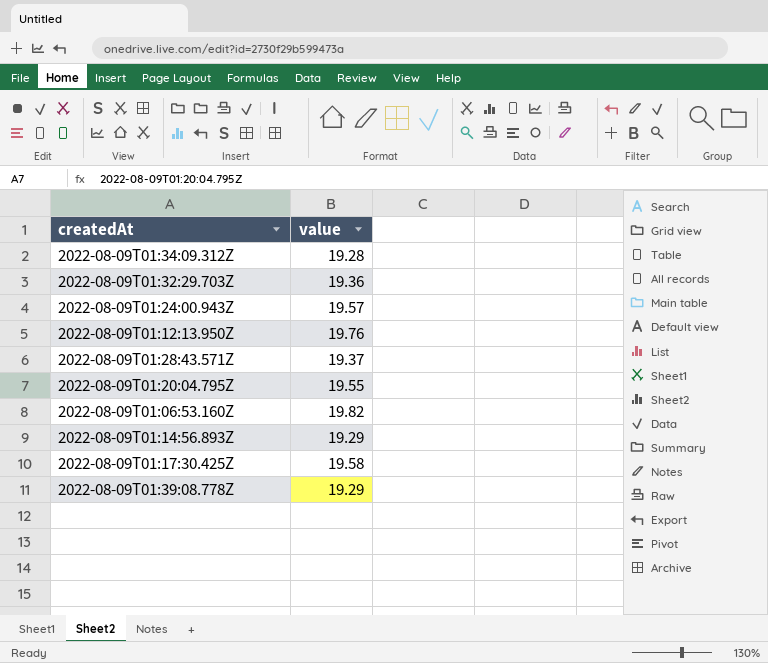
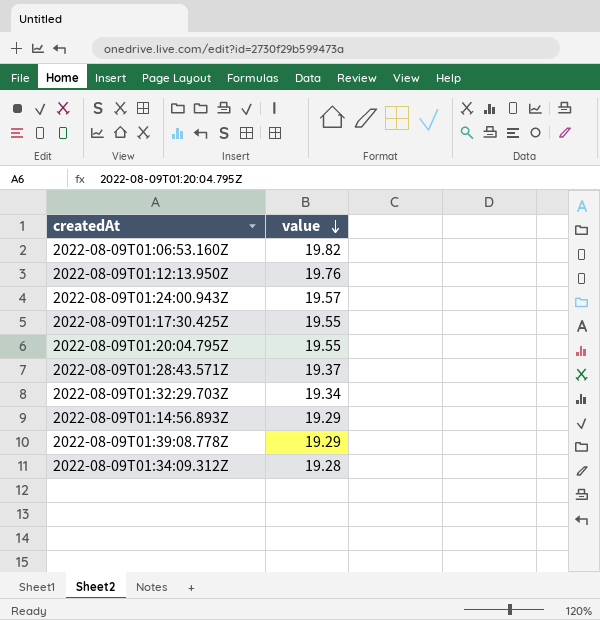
row order: none -> value descending
2022-08-09T01:17:30.425Z | value: 19.58 -> 19.55
2022-08-09T01:32:29.703Z | value: 19.36 -> 19.34

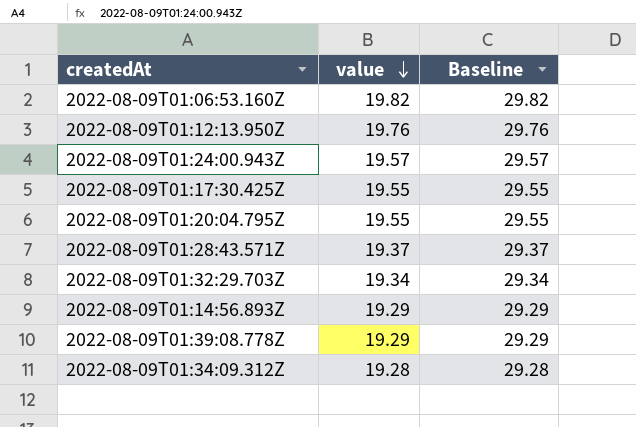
column Baseline | formula: none -> [value] + 10

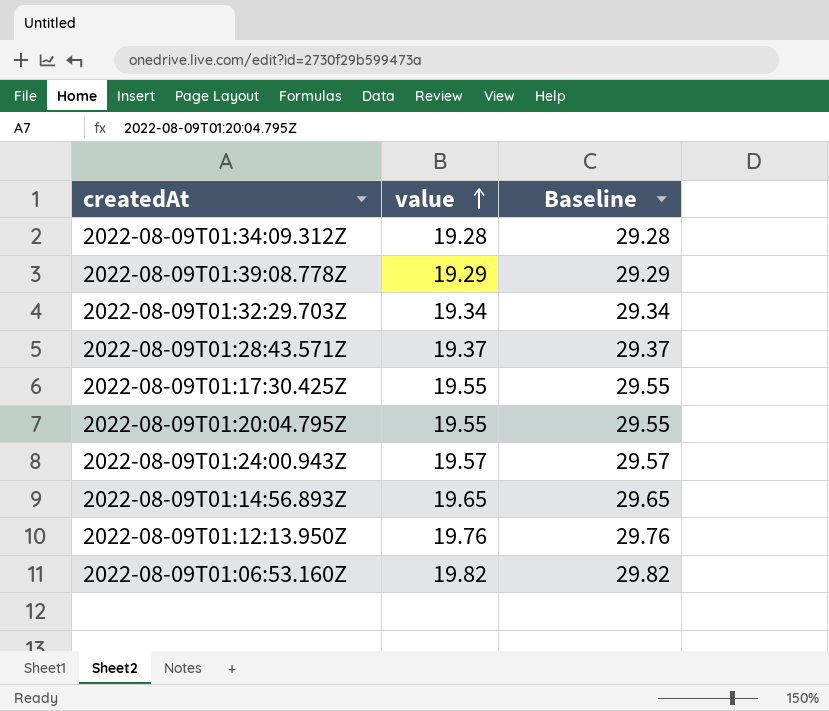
row order: value descending -> value ascending
2022-08-09T01:14:56.893Z | value: 19.29 -> 19.65
2022-08-09T01:14:56.893Z | Baseline: 29.29 -> 29.65

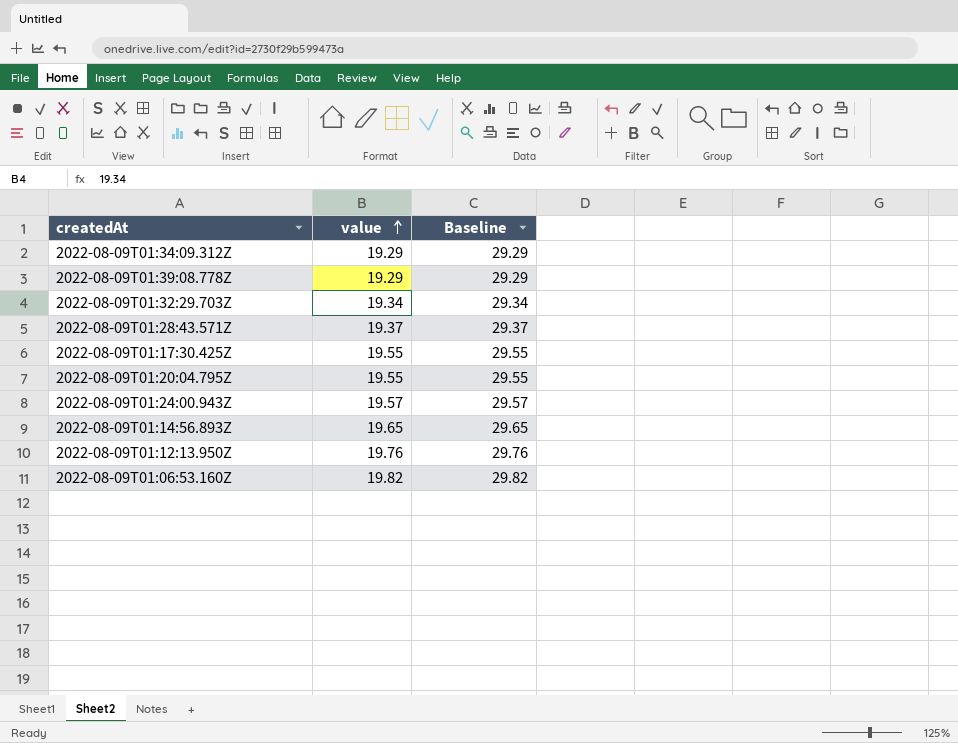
2022-08-09T01:34:09.312Z | value: 19.28 -> 19.29
2022-08-09T01:34:09.312Z | Baseline: 29.28 -> 29.29

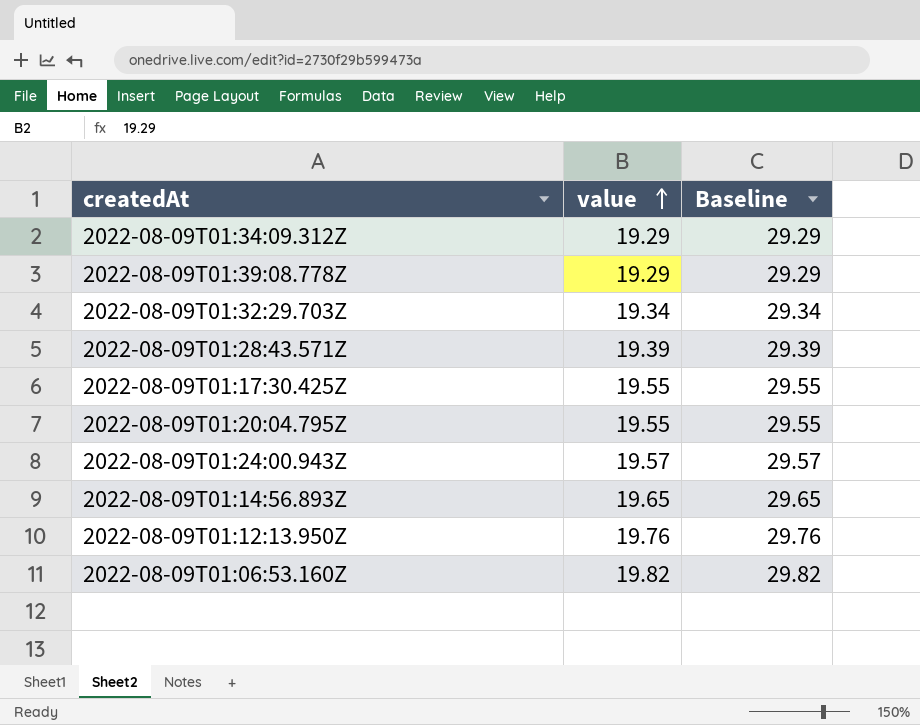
2022-08-09T01:28:43.571Z | value: 19.37 -> 19.39
2022-08-09T01:28:43.571Z | Baseline: 29.37 -> 29.39

